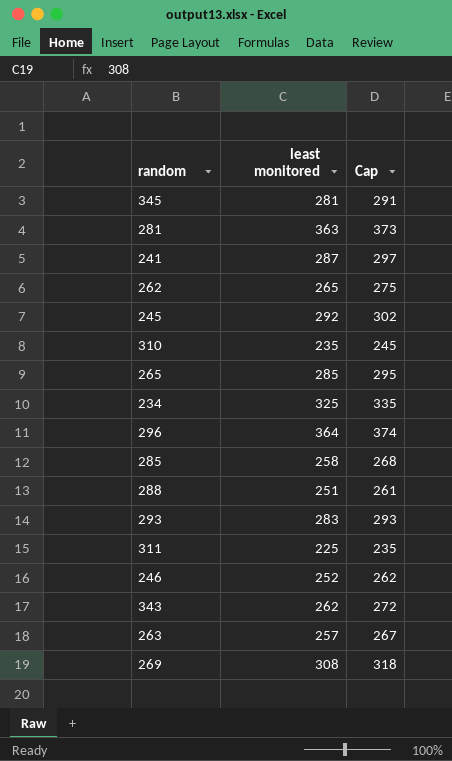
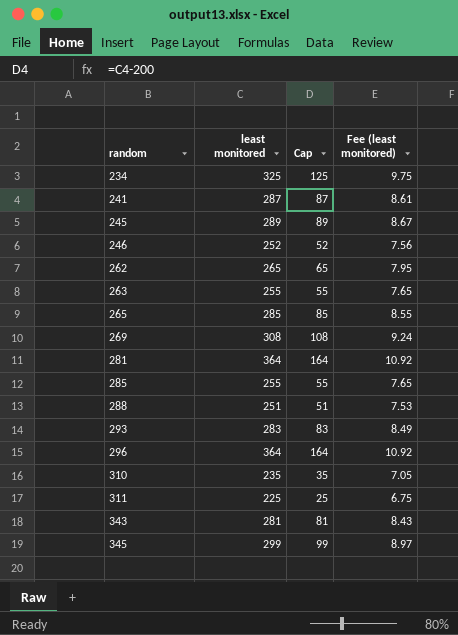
row order: none -> random ascending
column Cap | formula: [least monitored] + 10 -> [least monitored] - 200
column Fee (least monitored) | formula: none -> [least monitored] * 0.03
245 | least monitored: 292 -> 289
263 | least monitored: 257 -> 255
281 | least monitored: 363 -> 364
285 | least monitored: 258 -> 255
343 | least monitored: 262 -> 281
345 | least monitored: 281 -> 299

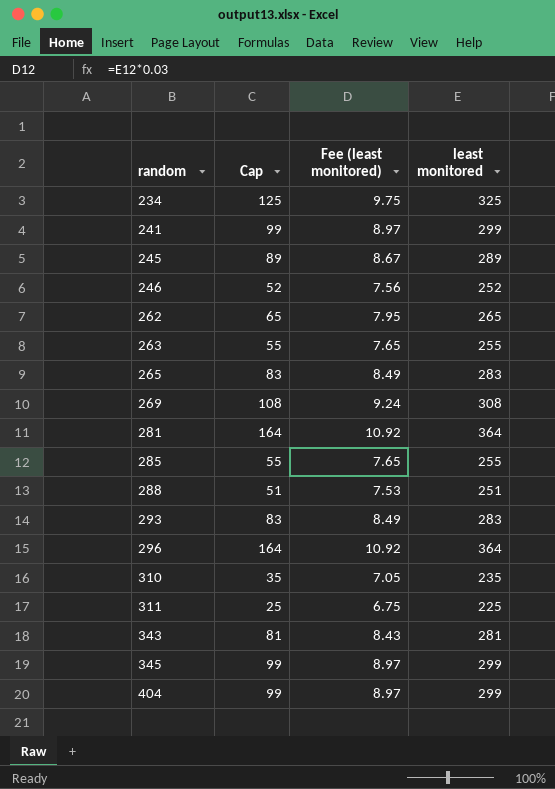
column least monitored | position: 2 -> 4
241 | Cap: 87 -> 99
241 | Fee (least monitored): 8.61 -> 8.97
241 | least monitored: 287 -> 299
265 | Cap: 85 -> 83
265 | Fee (least monitored): 8.55 -> 8.49
265 | least monitored: 285 -> 283
row 404: none -> 99 | 8.97 | 299

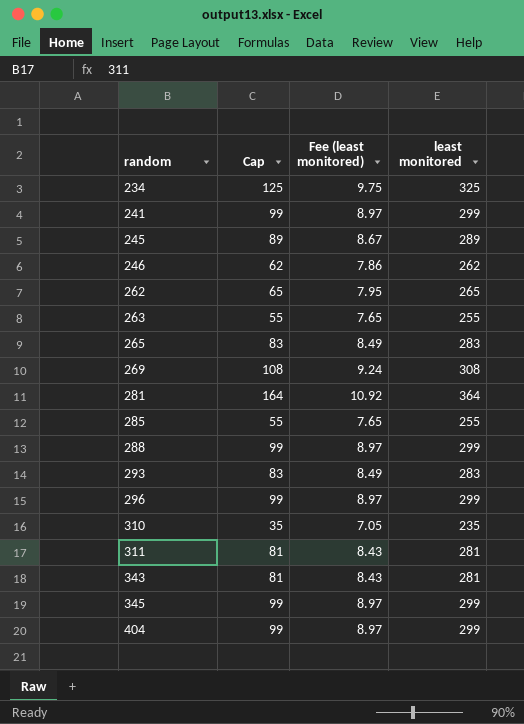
246 | Cap: 52 -> 62
246 | Fee (least monitored): 7.56 -> 7.86
246 | least monitored: 252 -> 262
288 | Cap: 51 -> 99
288 | Fee (least monitored): 7.53 -> 8.97
288 | least monitored: 251 -> 299
296 | Cap: 164 -> 99
296 | Fee (least monitored): 10.92 -> 8.97
296 | least monitored: 364 -> 299
311 | Cap: 25 -> 81
311 | Fee (least monitored): 6.75 -> 8.43
311 | least monitored: 225 -> 281

